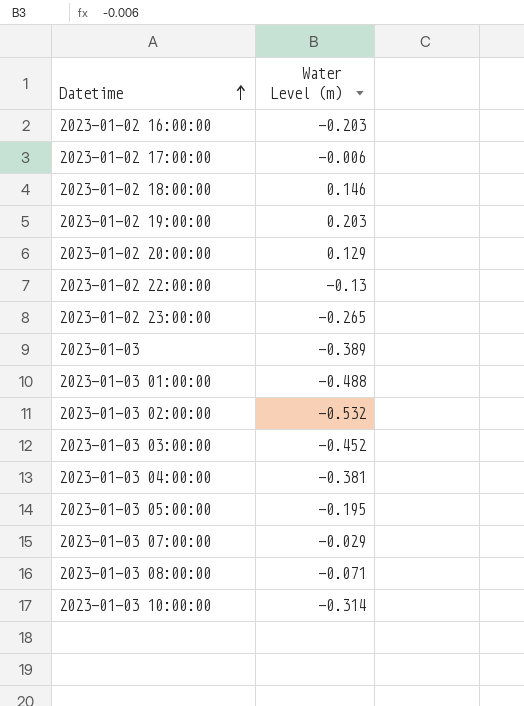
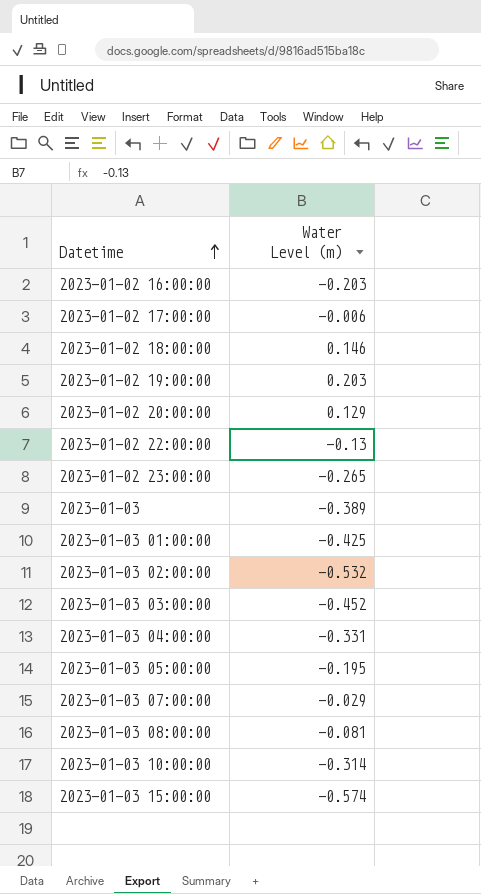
2023-01-03 01:00:00 | Water Level (m): -0.488 -> -0.425
2023-01-03 04:00:00 | Water Level (m): -0.381 -> -0.331
2023-01-03 08:00:00 | Water Level (m): -0.071 -> -0.081
row 2023-01-03 15:00:00: none -> -0.574

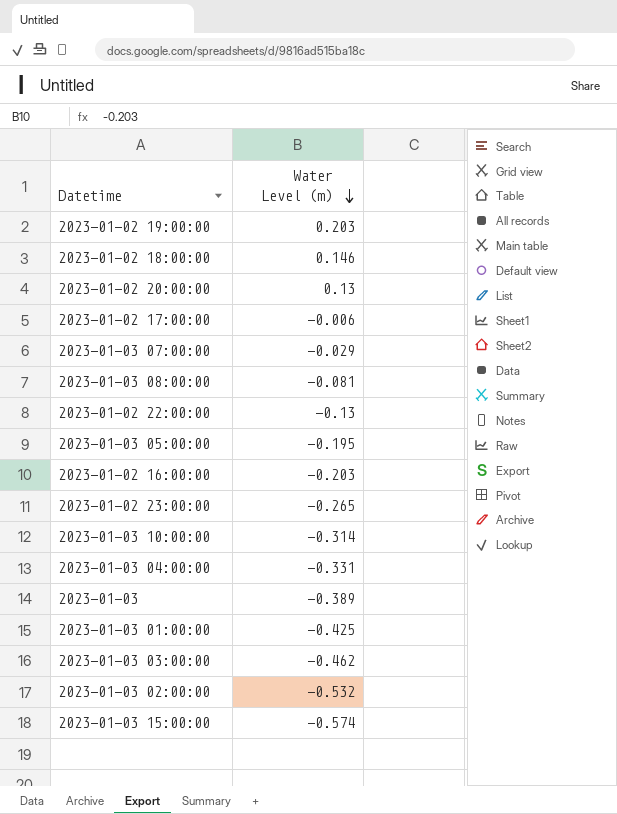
row order: Datetime ascending -> Water Level (m) descending
2023-01-02 20:00:00 | Water Level (m): 0.129 -> 0.13
2023-01-03 03:00:00 | Water Level (m): -0.452 -> -0.462

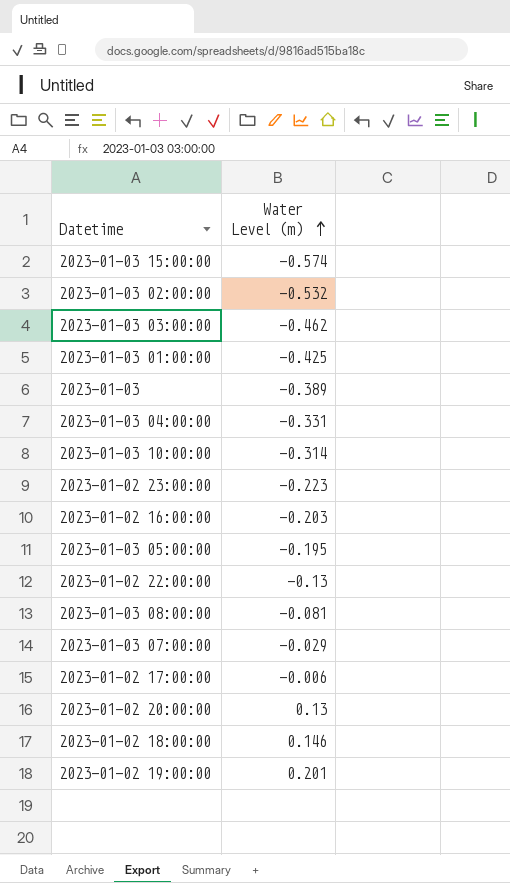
row order: Water Level (m) descending -> Water Level (m) ascending
2023-01-02 23:00:00 | Water Level (m): -0.265 -> -0.223
2023-01-02 19:00:00 | Water Level (m): 0.203 -> 0.201

